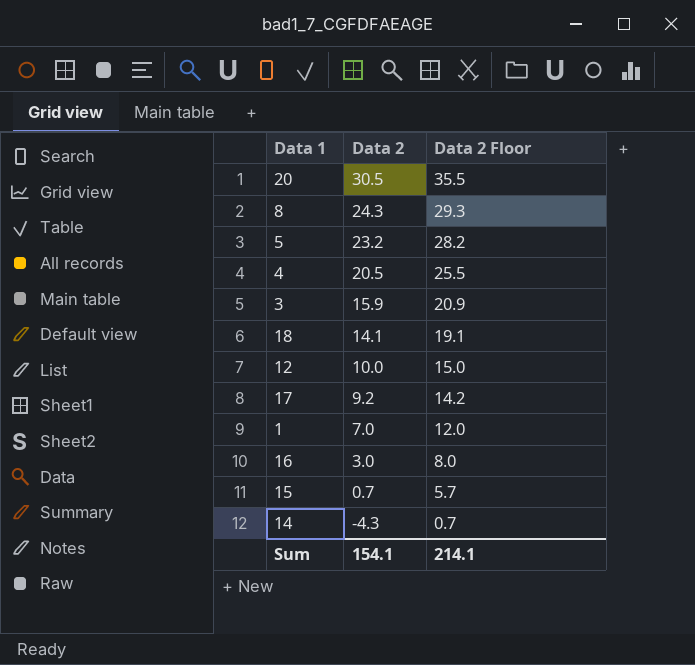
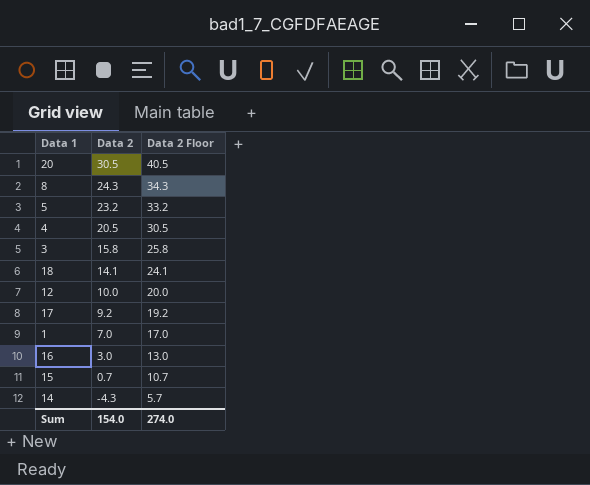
column Data 2 Floor | formula: [Data 2] + 5 -> [Data 2] + 10
3 | Data 2: 15.9 -> 15.8
Sum | Data 2: 154.1 -> 154.0
Sum | Data 2 Floor: 214.1 -> 274.0

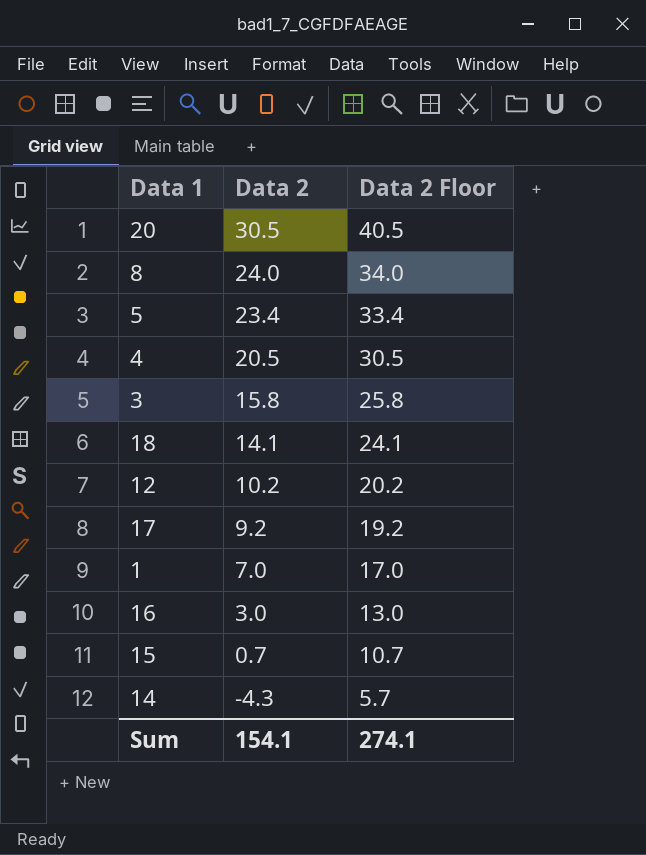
8 | Data 2: 24.3 -> 24.0
8 | Data 2 Floor: 34.3 -> 34.0
5 | Data 2: 23.2 -> 23.4
5 | Data 2 Floor: 33.2 -> 33.4
12 | Data 2: 10.0 -> 10.2
12 | Data 2 Floor: 20.0 -> 20.2
Sum | Data 2: 154.0 -> 154.1
Sum | Data 2 Floor: 274.0 -> 274.1

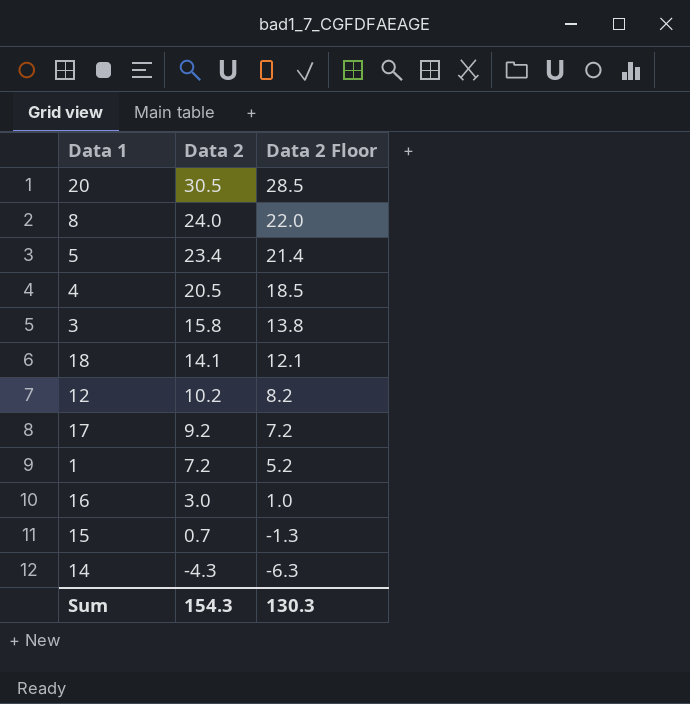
column Data 2 Floor | formula: [Data 2] + 10 -> [Data 2] - 2
1 | Data 2: 7.0 -> 7.2
Sum | Data 2: 154.1 -> 154.3
Sum | Data 2 Floor: 274.1 -> 130.3

